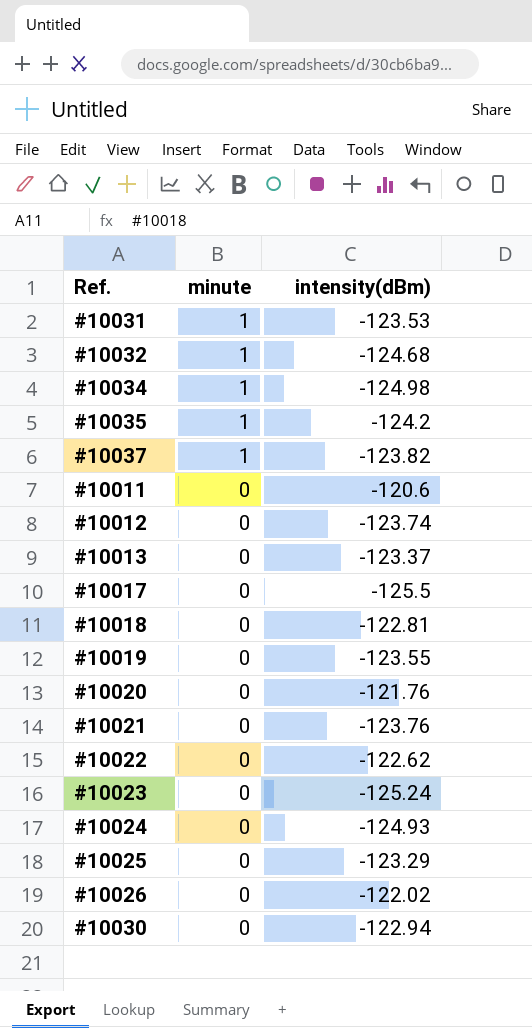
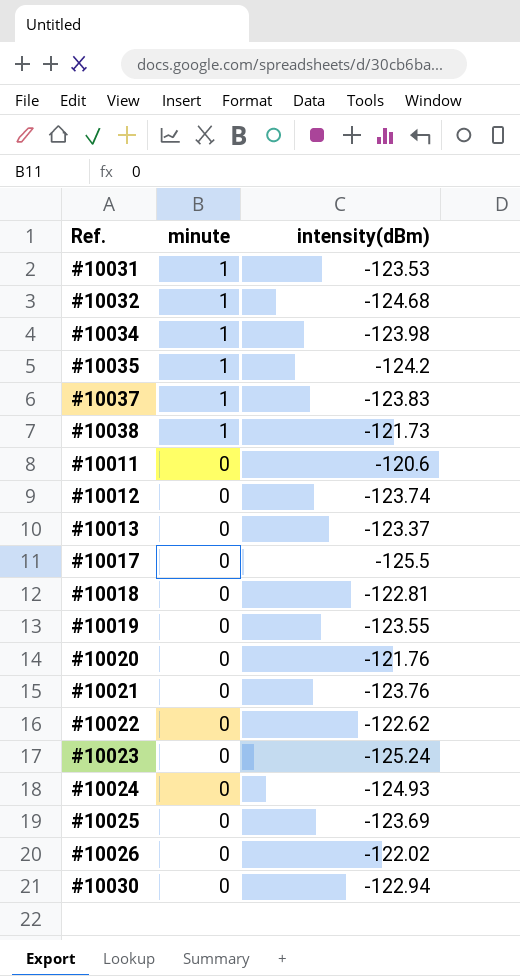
#10034 | intensity(dBm): -124.98 -> -123.98
#10037 | intensity(dBm): -123.82 -> -123.83
row #10038: none -> 1 | -121.73
#10025 | intensity(dBm): -123.29 -> -123.69

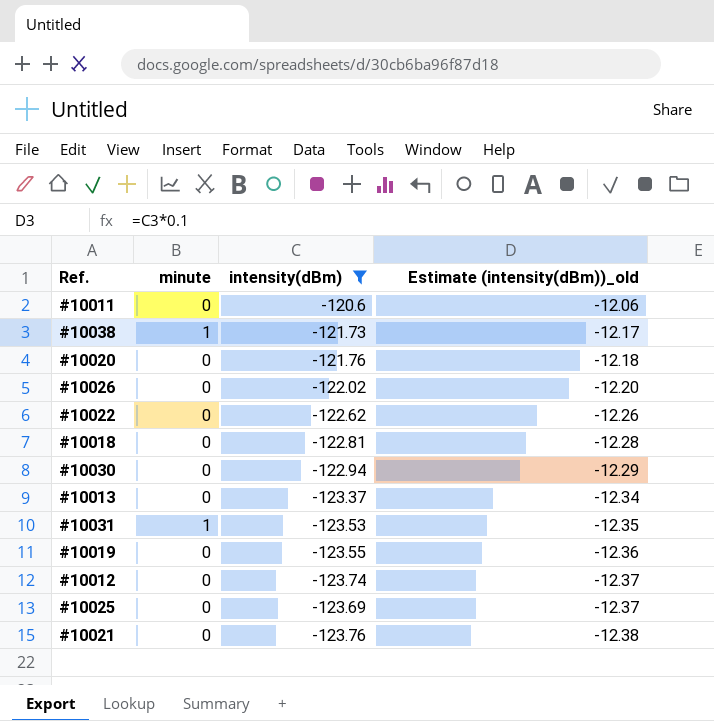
filter: none -> intensity(dBm) >= -123.76
row order: minute descending -> Estimate (intensity(dBm))_old descending
column Estimate (intensity(dBm))_old | formula: none -> [intensity(dBm)] * 0.1

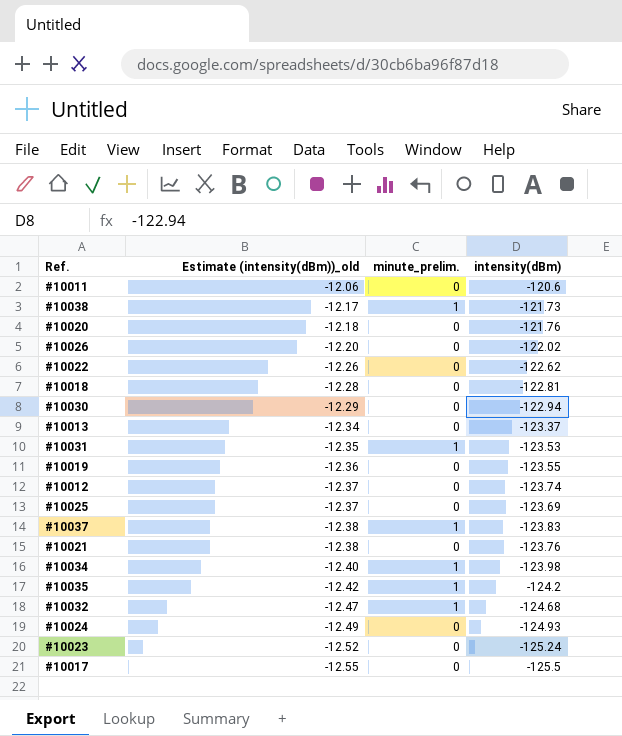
filter: intensity(dBm) >= -123.76 -> none
column Estimate (intensity(dBm))_old | position: 4 -> 2
column name: minute -> minute_prelim.

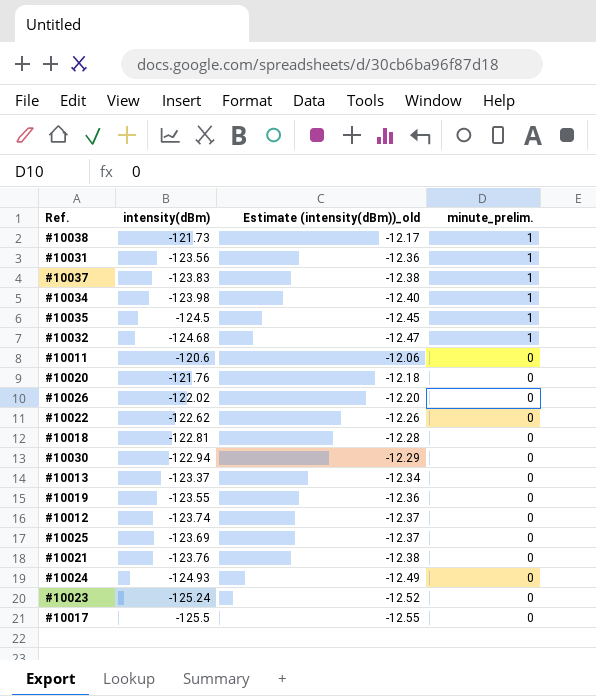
row order: Estimate (intensity(dBm))_old descending -> minute_prelim. descending
column intensity(dBm) | position: 4 -> 2
#10031 | intensity(dBm): -123.53 -> -123.56
#10031 | Estimate (intensity(dBm))_old: -12.35 -> -12.36
#10035 | intensity(dBm): -124.2 -> -124.5
#10035 | Estimate (intensity(dBm))_old: -12.42 -> -12.45

